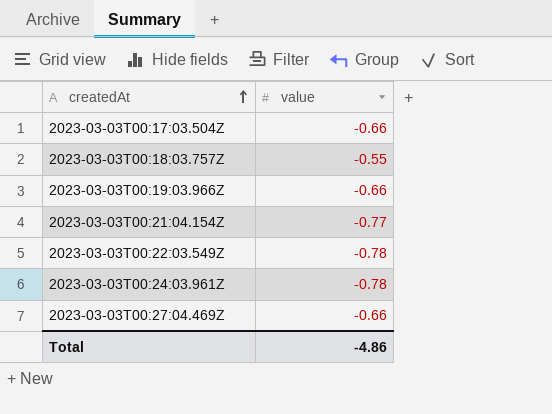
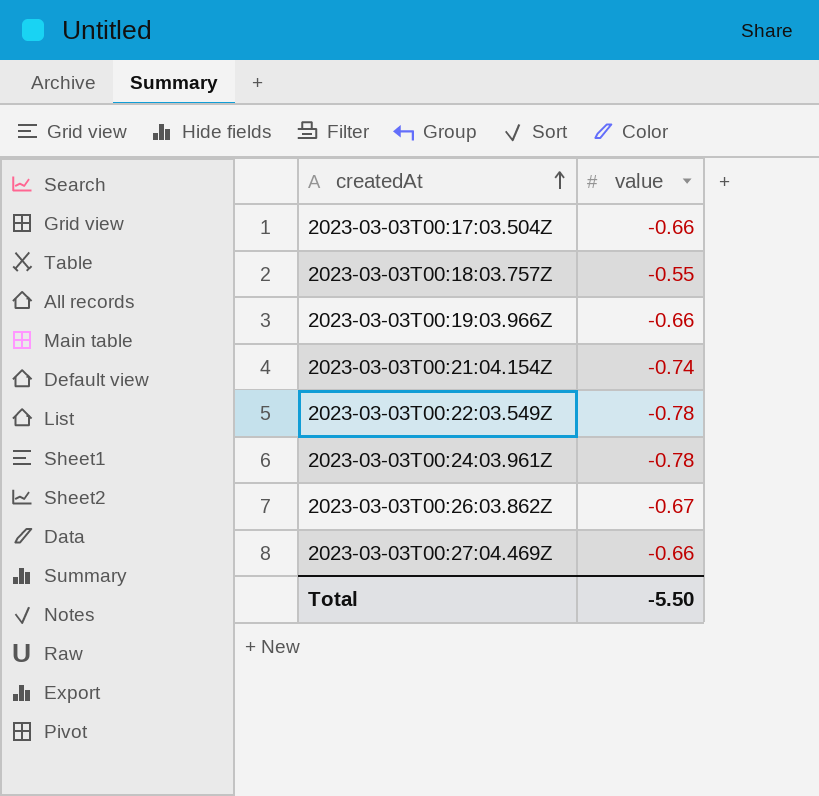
2023-03-03T00:21:04.154Z | value: -0.77 -> -0.74
row 2023-03-03T00:26:03.862Z: none -> -0.67
Total | value: -4.86 -> -5.50

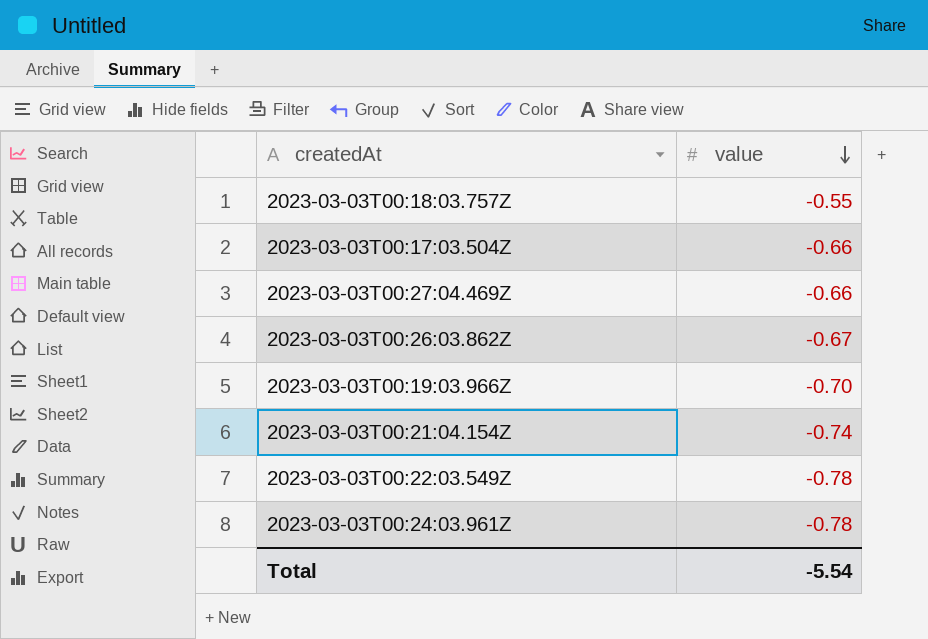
row order: createdAt ascending -> value descending
2023-03-03T00:19:03.966Z | value: -0.66 -> -0.70
Total | value: -5.50 -> -5.54

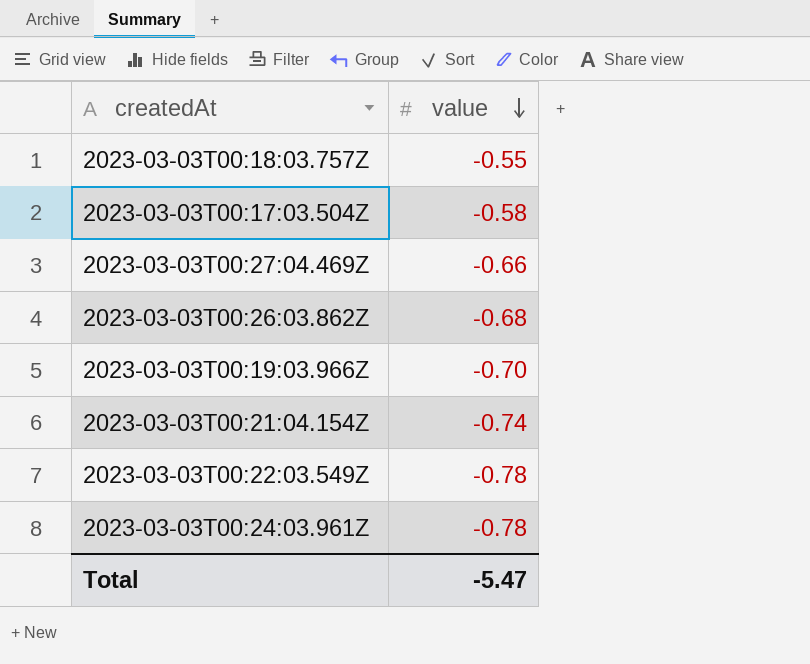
2023-03-03T00:17:03.504Z | value: -0.66 -> -0.58
2023-03-03T00:26:03.862Z | value: -0.67 -> -0.68
Total | value: -5.54 -> -5.47

